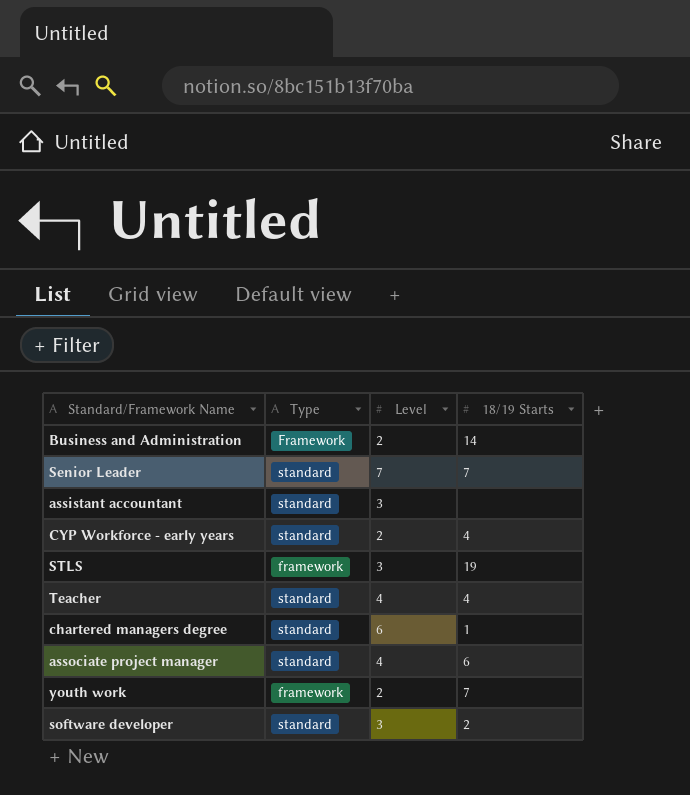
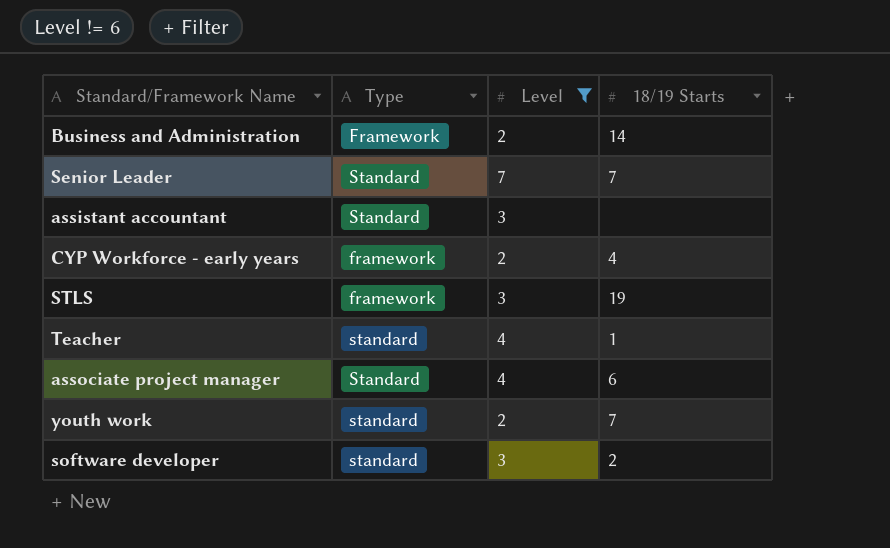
filter: none -> Level != 6
Senior Leader | Type: standard -> Standard
assistant accountant | Type: standard -> Standard
CYP Workforce - early years | Type: standard -> framework
Teacher | 18/19 Starts: 4 -> 1
associate project manager | Type: standard -> Standard
youth work | Type: framework -> standard

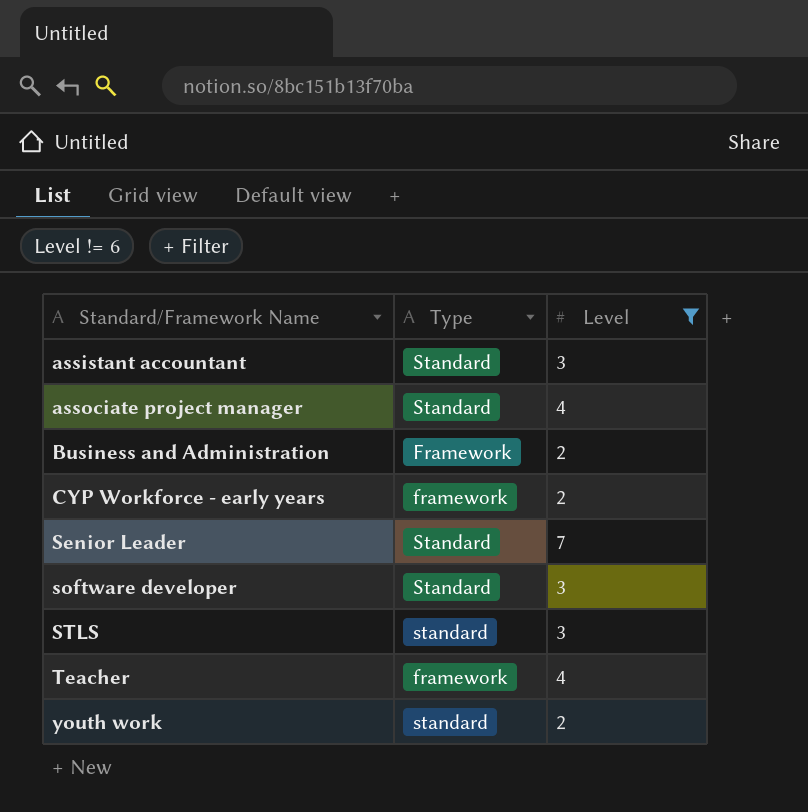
row order: none -> Standard/Framework Name ascending
column 18/19 Starts | position: 4 -> none
software developer | Type: standard -> Standard
STLS | Type: framework -> standard
Teacher | Type: standard -> framework

